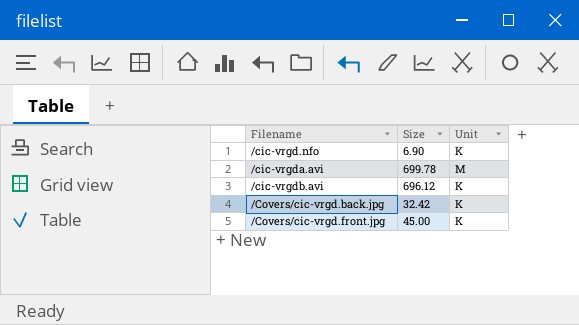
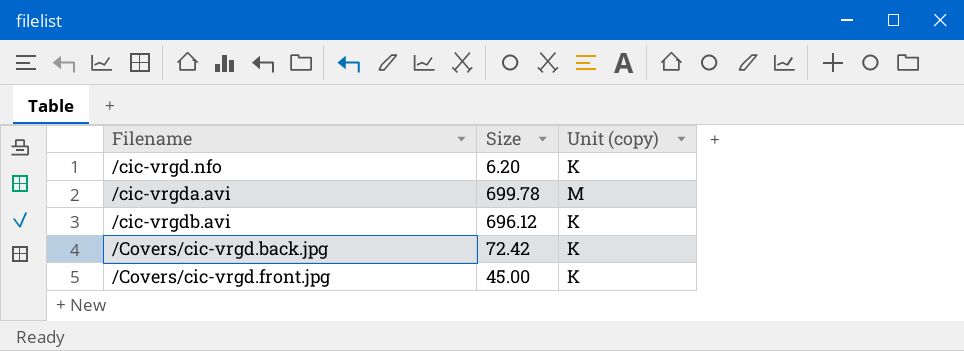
column name: Unit -> Unit (copy)
/cic-vrgd.nfo | Size: 6.90 -> 6.20
/Covers/cic-vrgd.back.jpg | Size: 32.42 -> 72.42

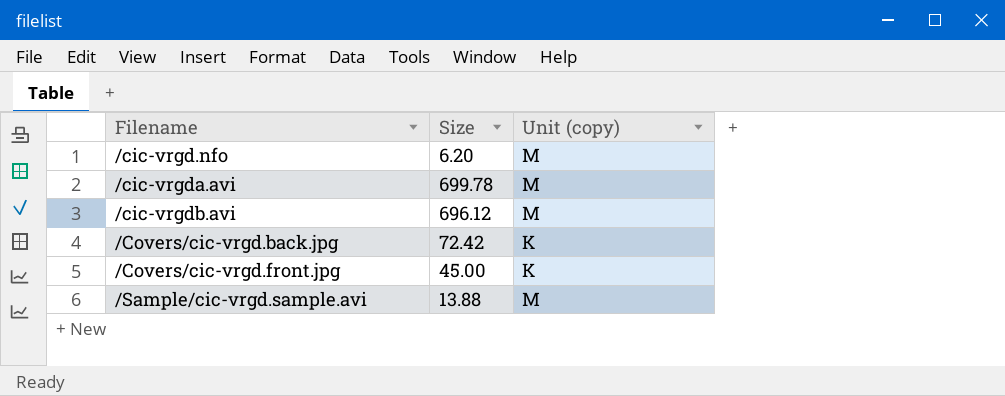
/cic-vrgd.nfo | Unit (copy): K -> M
/cic-vrgdb.avi | Unit (copy): K -> M
row /Sample/cic-vrgd.sample.avi: none -> 13.88 | M

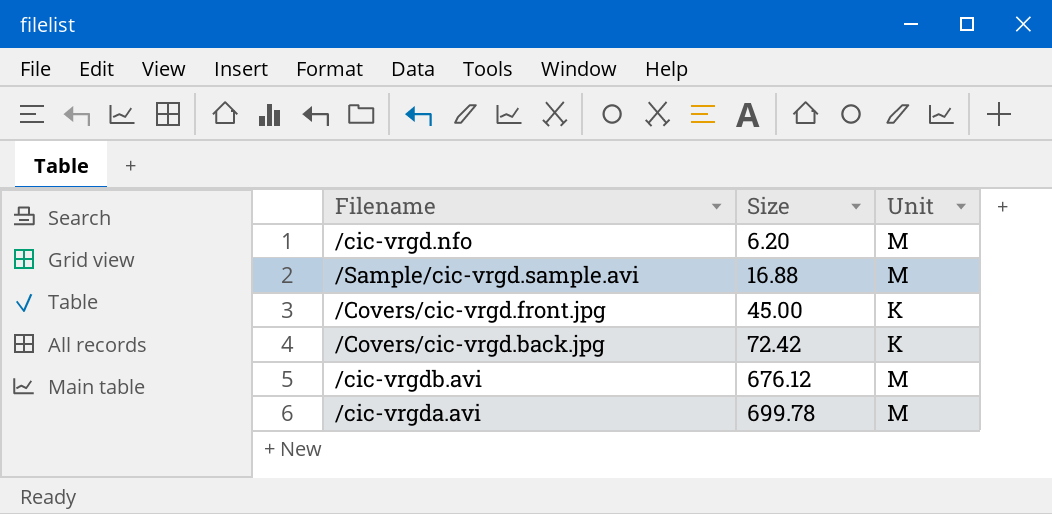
row order: Filename ascending -> Size ascending
column name: Unit (copy) -> Unit
/Sample/cic-vrgd.sample.avi | Size: 13.88 -> 16.88
/cic-vrgdb.avi | Size: 696.12 -> 676.12

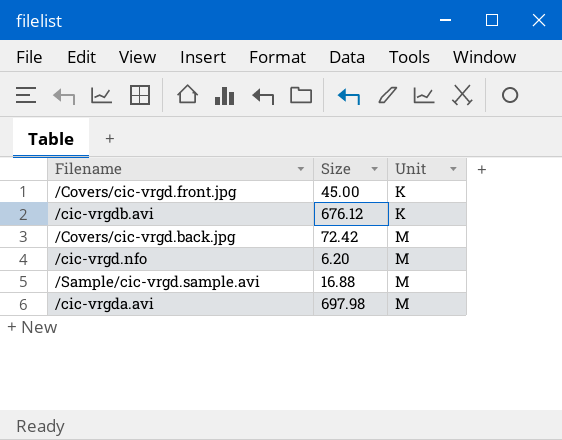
row order: Size ascending -> Unit ascending
/cic-vrgdb.avi | Unit: M -> K
/Covers/cic-vrgd.back.jpg | Unit: K -> M
/cic-vrgda.avi | Size: 699.78 -> 697.98

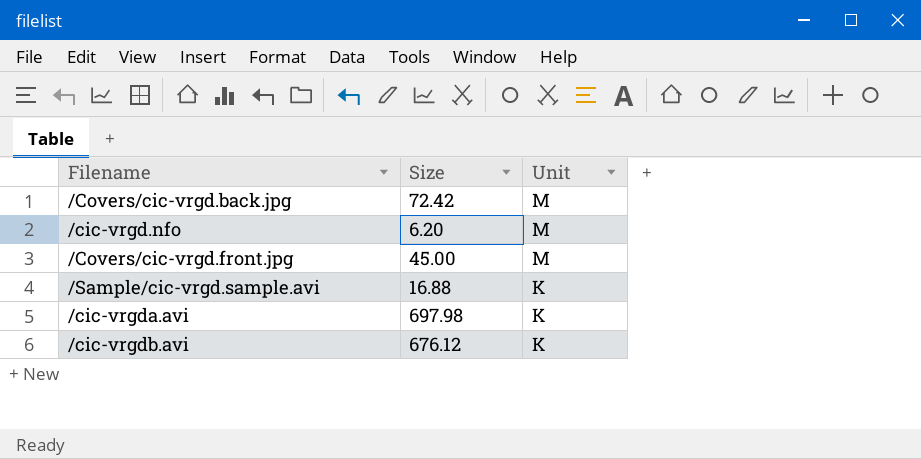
row order: Unit ascending -> Unit descending
/Covers/cic-vrgd.front.jpg | Unit: K -> M
/Sample/cic-vrgd.sample.avi | Unit: M -> K
/cic-vrgda.avi | Unit: M -> K

